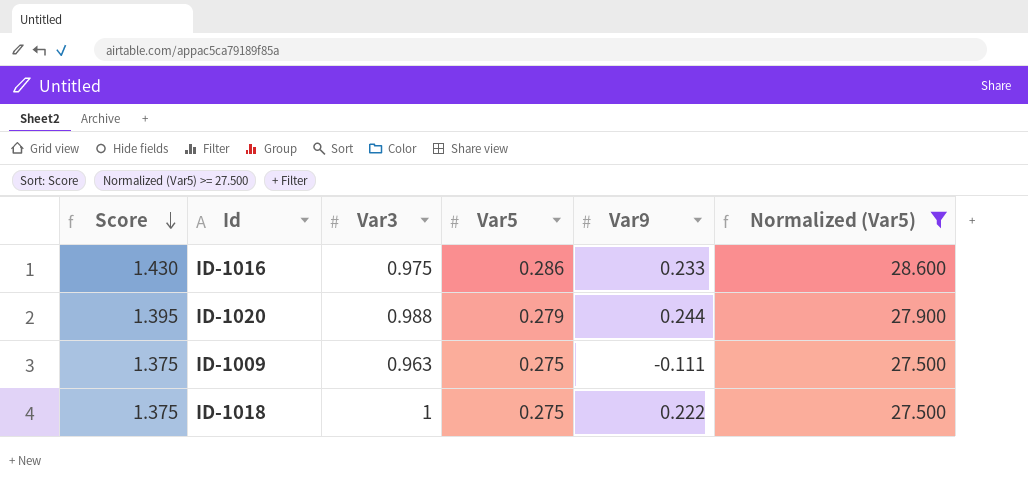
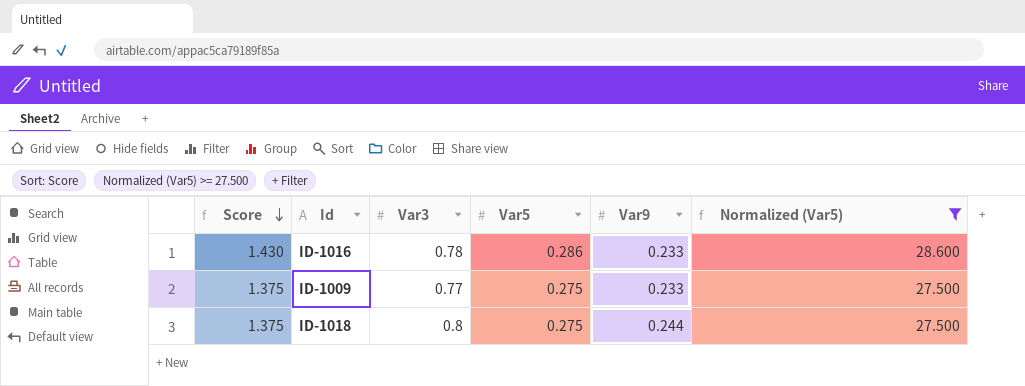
row ID-1020: 1.395 | 0.988 | 0.279 | 0.244 | 27.900 -> none
ID-1016 | Var3: 0.975 -> 0.78
ID-1009 | Var3: 0.963 -> 0.77
ID-1009 | Var9: -0.111 -> 0.233
ID-1018 | Var3: 1 -> 0.8
ID-1018 | Var9: 0.222 -> 0.244

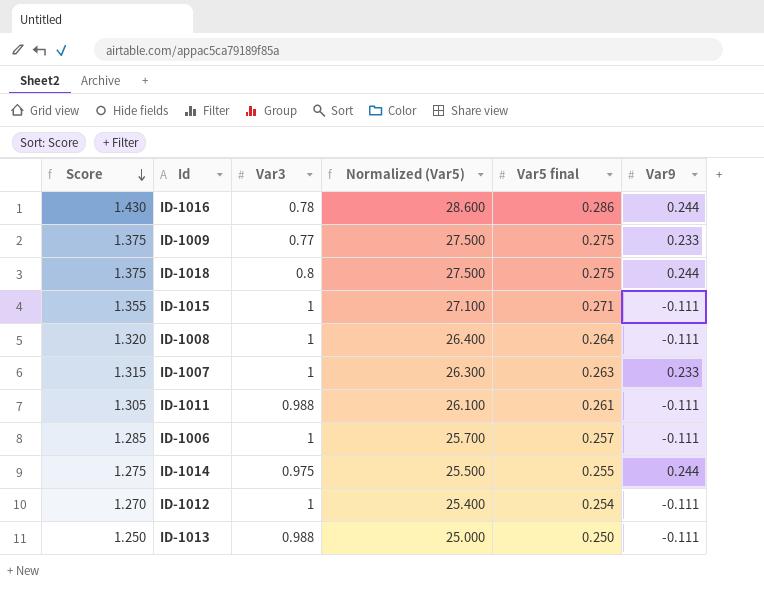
filter: Normalized (Var5) >= 27.500 -> none
column Normalized (Var5) | position: 6 -> 4
column name: Var5 -> Var5 final
ID-1016 | Var9: 0.233 -> 0.244

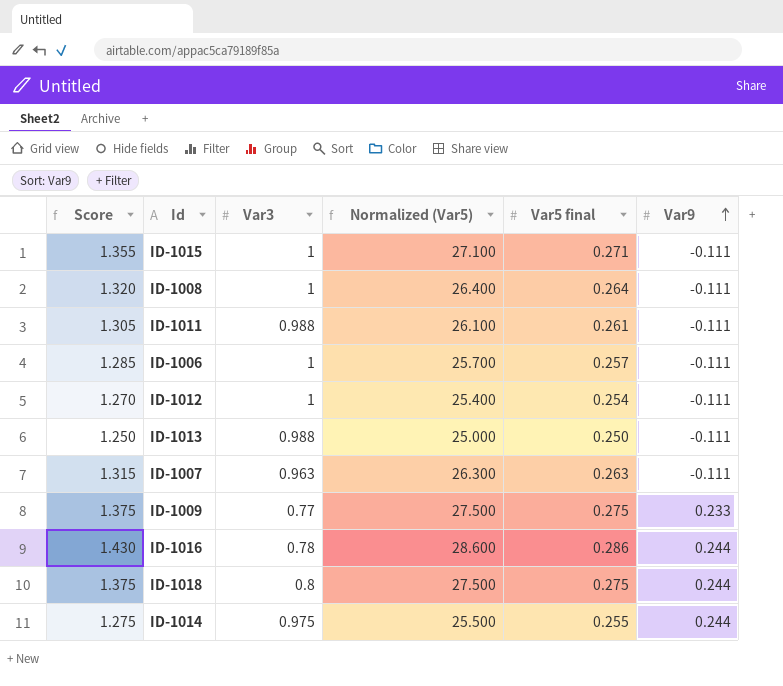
row order: Score descending -> Var9 ascending
ID-1007 | Var3: 1 -> 0.963
ID-1007 | Var9: 0.233 -> -0.111

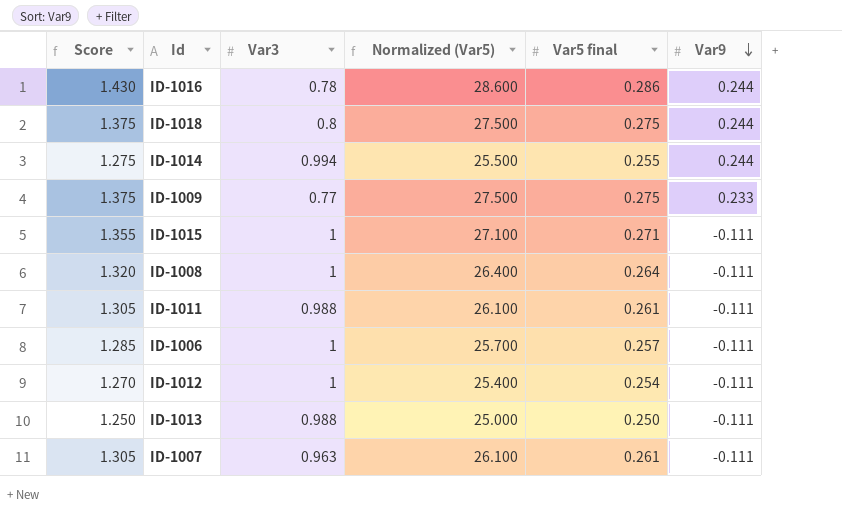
row order: Var9 ascending -> Var9 descending
ID-1014 | Var3: 0.975 -> 0.994
ID-1007 | Score: 1.315 -> 1.305
ID-1007 | Normalized (Var5): 26.300 -> 26.100
ID-1007 | Var5 final: 0.263 -> 0.261

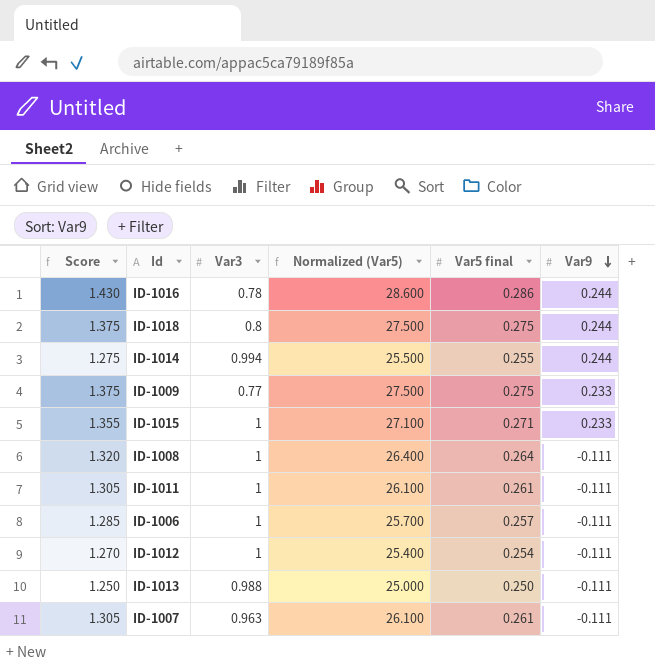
ID-1015 | Var9: -0.111 -> 0.233
ID-1011 | Var3: 0.988 -> 1

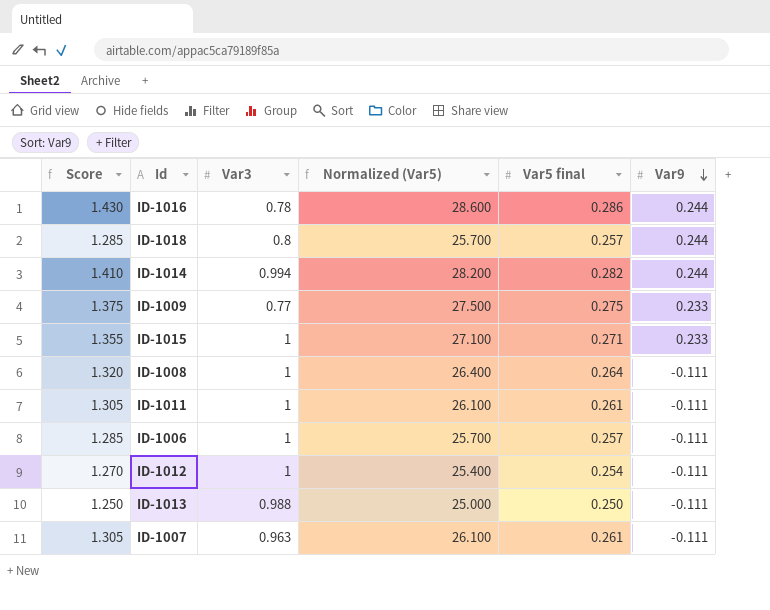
ID-1018 | Score: 1.375 -> 1.285
ID-1018 | Normalized (Var5): 27.500 -> 25.700
ID-1018 | Var5 final: 0.275 -> 0.257
ID-1014 | Score: 1.275 -> 1.410
ID-1014 | Normalized (Var5): 25.500 -> 28.200
ID-1014 | Var5 final: 0.255 -> 0.282

